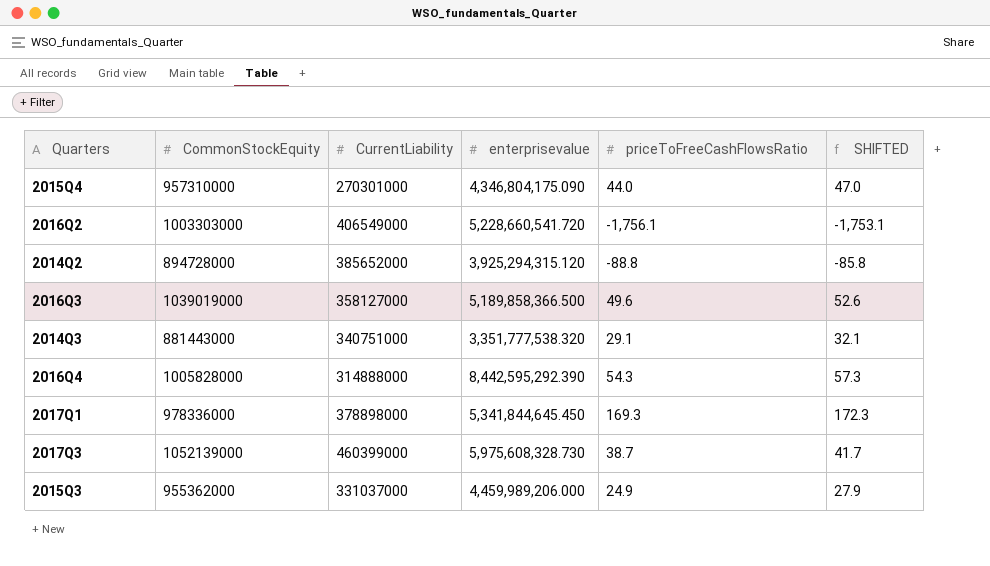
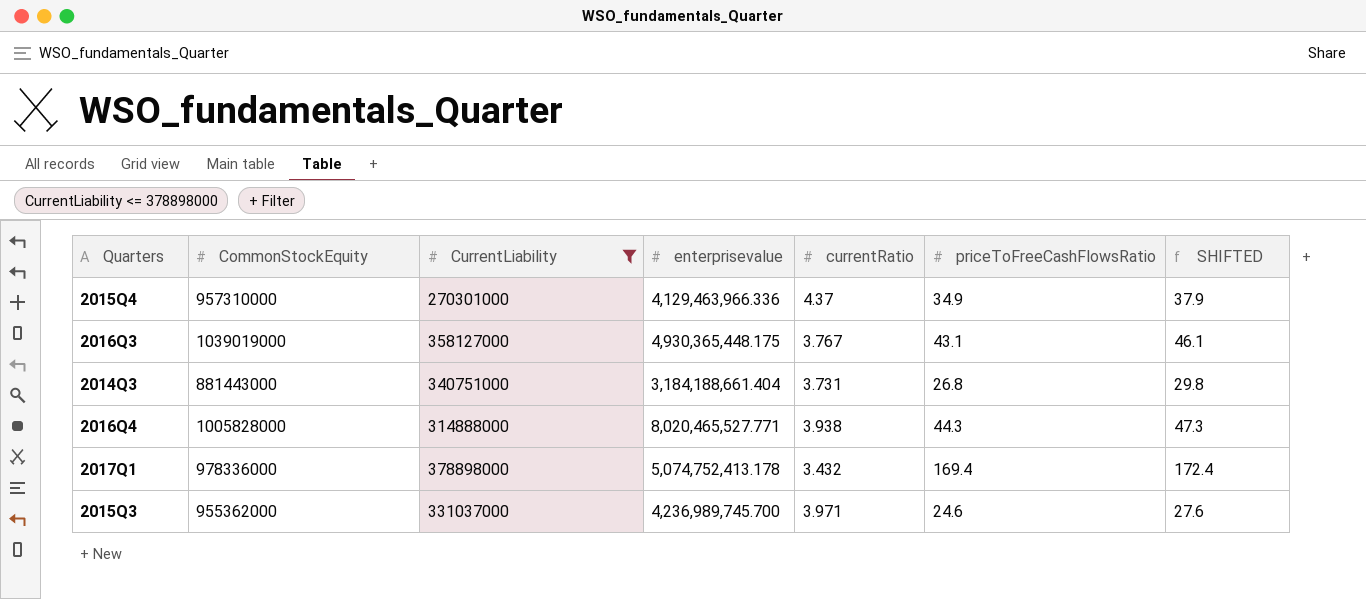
filter: none -> CurrentLiability <= 378898000
column currentRatio | position: none -> 5
2015Q4 | enterprisevalue: 4,346,804,175.090 -> 4,129,463,966.336
2015Q4 | priceToFreeCashFlowsRatio: 44.0 -> 34.9
2015Q4 | SHIFTED: 47.0 -> 37.9
2016Q3 | enterprisevalue: 5,189,858,366.500 -> 4,930,365,448.175
2016Q3 | priceToFreeCashFlowsRatio: 49.6 -> 43.1
2016Q3 | SHIFTED: 52.6 -> 46.1
2014Q3 | enterprisevalue: 3,351,777,538.320 -> 3,184,188,661.404
2014Q3 | priceToFreeCashFlowsRatio: 29.1 -> 26.8
2014Q3 | SHIFTED: 32.1 -> 29.8
2016Q4 | enterprisevalue: 8,442,595,292.390 -> 8,020,465,527.771
2016Q4 | priceToFreeCashFlowsRatio: 54.3 -> 44.3
2016Q4 | SHIFTED: 57.3 -> 47.3
2017Q1 | enterprisevalue: 5,341,844,645.450 -> 5,074,752,413.178
2017Q1 | priceToFreeCashFlowsRatio: 169.3 -> 169.4
2017Q1 | SHIFTED: 172.3 -> 172.4
2015Q3 | enterprisevalue: 4,459,989,206.000 -> 4,236,989,745.700
2015Q3 | priceToFreeCashFlowsRatio: 24.9 -> 24.6
2015Q3 | SHIFTED: 27.9 -> 27.6

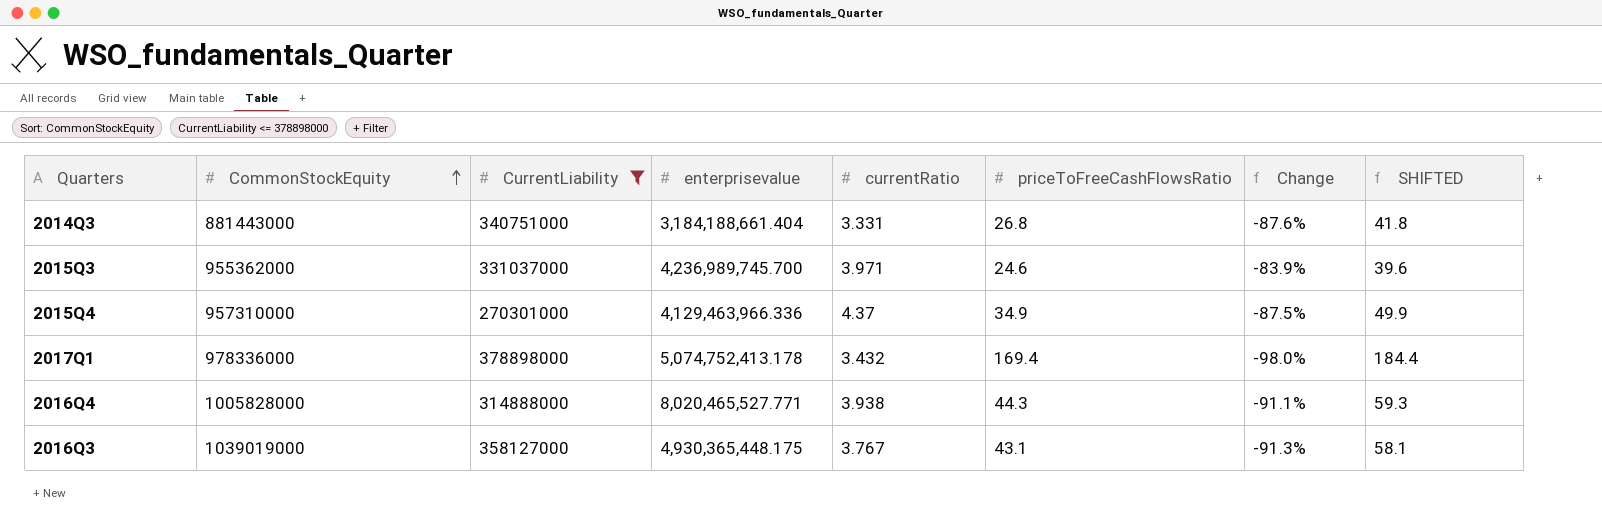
row order: none -> CommonStockEquity ascending
column Change | formula: none -> ([currentRatio] - [priceToFreeCashFlowsRatio]) / [priceToFreeCashFlowsRatio]
column SHIFTED | formula: [priceToFreeCashFlowsRatio] + 3 -> [priceToFreeCashFlowsRatio] + 15
2014Q3 | currentRatio: 3.731 -> 3.331

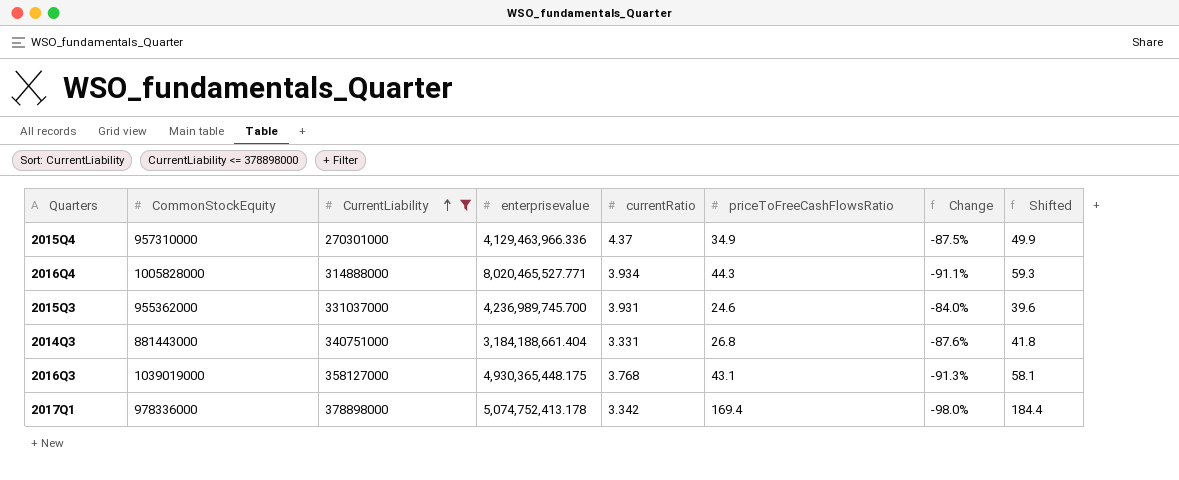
row order: CommonStockEquity ascending -> CurrentLiability ascending
column name: SHIFTED -> Shifted
2016Q4 | currentRatio: 3.938 -> 3.934
2015Q3 | currentRatio: 3.971 -> 3.931
2015Q3 | Change: -83.9% -> -84.0%
2016Q3 | currentRatio: 3.767 -> 3.768
2017Q1 | currentRatio: 3.432 -> 3.342

